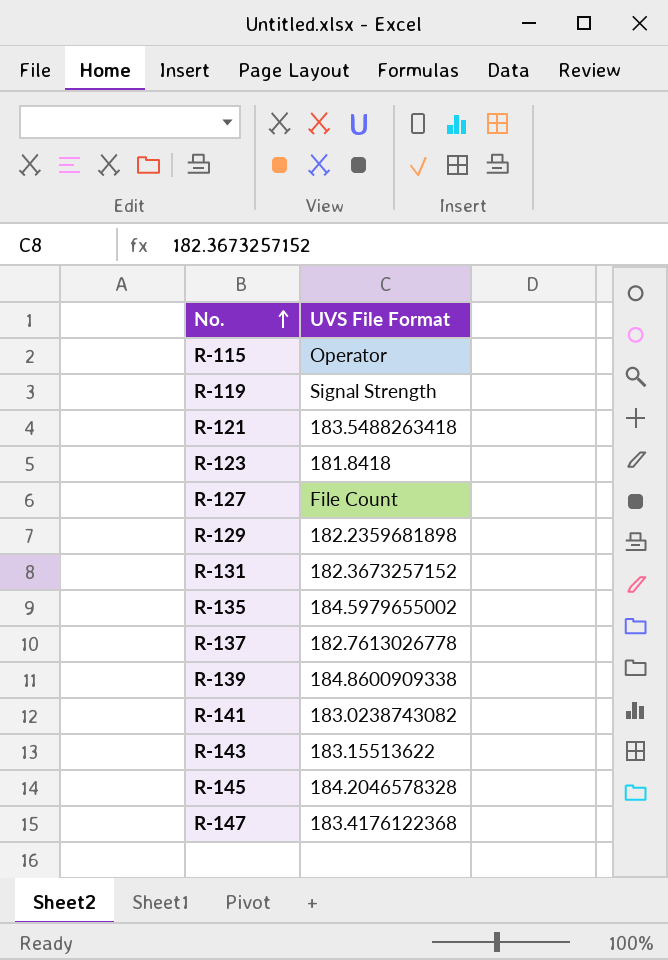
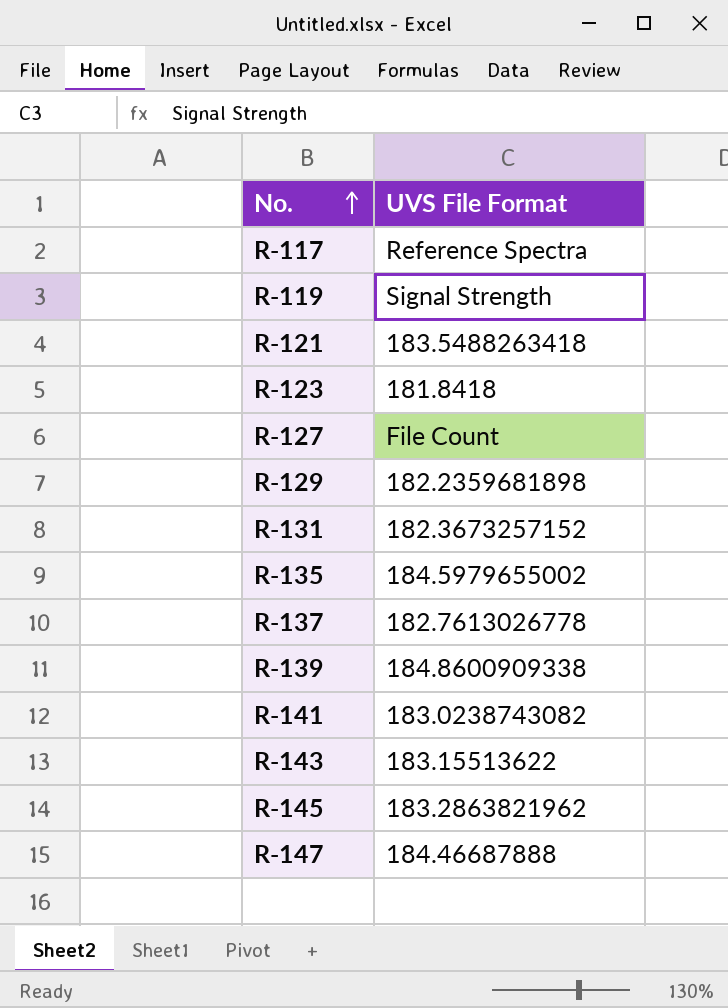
row R-115: Operator -> none
row R-117: none -> Reference Spectra
R-145 | UVS File Format: 184.2046578328 -> 183.2863821962
R-147 | UVS File Format: 183.4176122368 -> 184.46687888

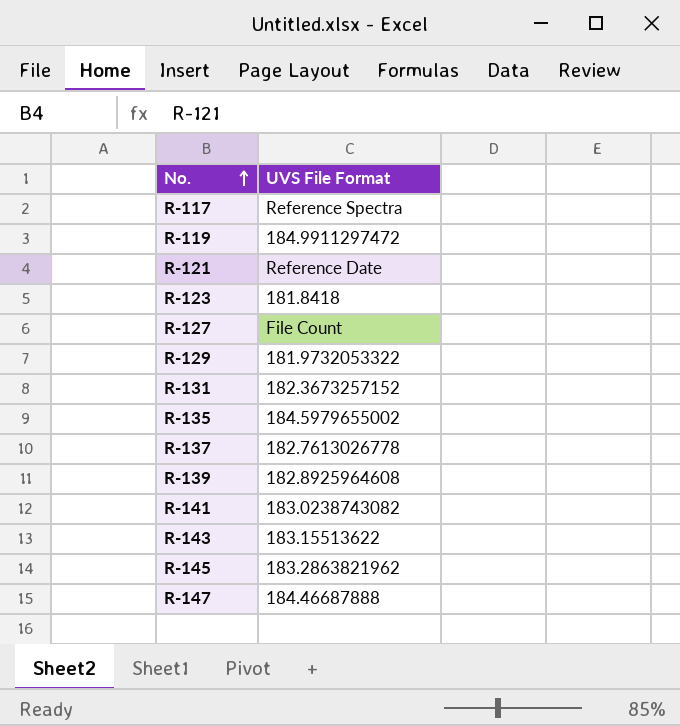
R-119 | UVS File Format: Signal Strength -> 184.9911297472
R-121 | UVS File Format: 183.5488263418 -> Reference Date
R-129 | UVS File Format: 182.2359681898 -> 181.9732053322
R-139 | UVS File Format: 184.8600909338 -> 182.8925964608

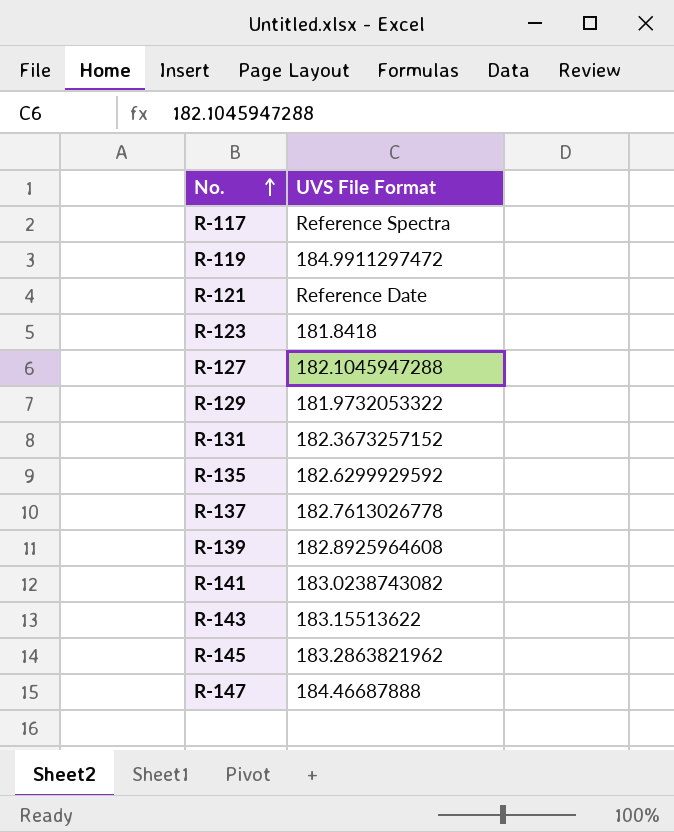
R-127 | UVS File Format: File Count -> 182.1045947288
R-135 | UVS File Format: 184.5979655002 -> 182.6299929592

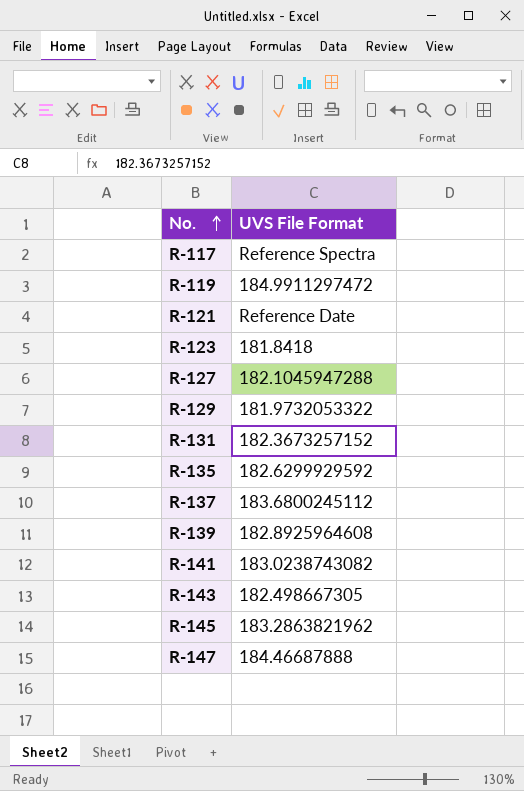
R-137 | UVS File Format: 182.7613026778 -> 183.6800245112
R-143 | UVS File Format: 183.15513622 -> 182.498667305

